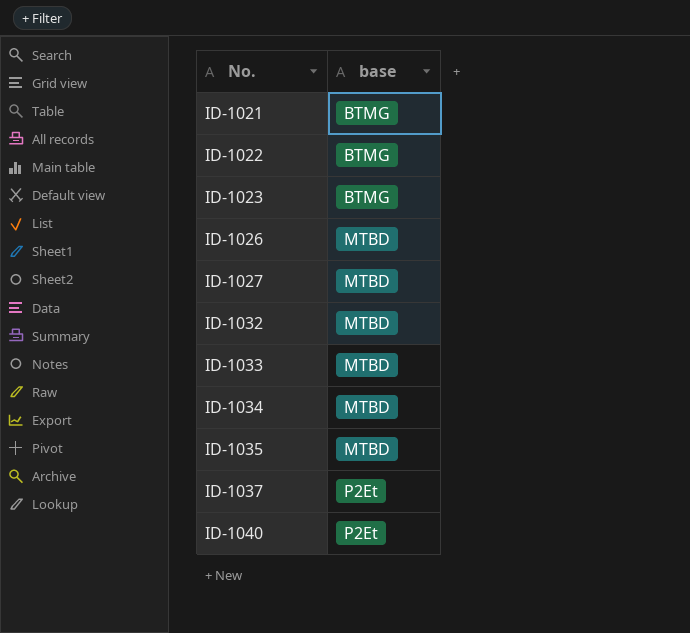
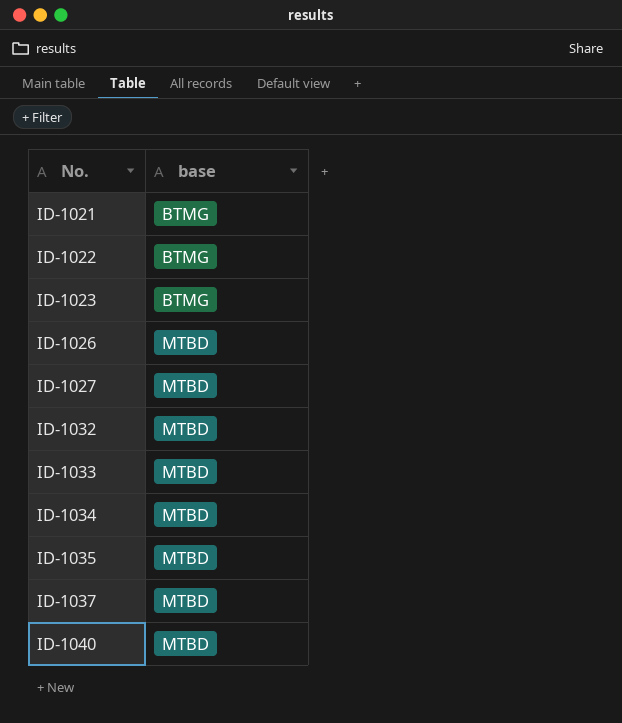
ID-1037 | base: P2Et -> MTBD
ID-1040 | base: P2Et -> MTBD

